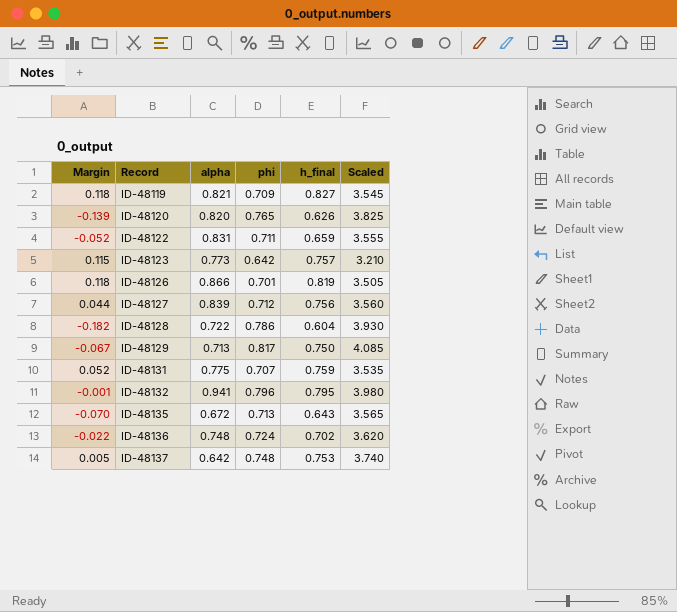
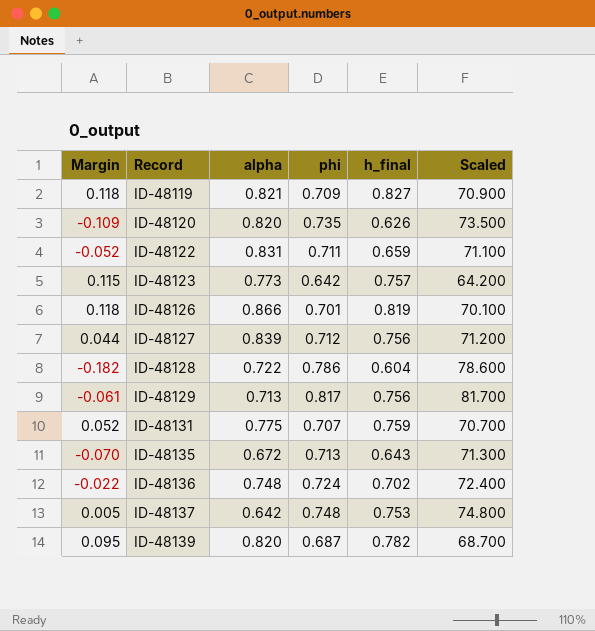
column Scaled | formula: [phi] * 5 -> [phi] * 100
row ID-48132: -0.001 | 0.941 | 0.796 | 0.795 | 3.980 -> none
ID-48120 | Margin: -0.139 -> -0.109
ID-48120 | phi: 0.765 -> 0.735
ID-48129 | Margin: -0.067 -> -0.061
ID-48129 | h_final: 0.750 -> 0.756
row ID-48139: none -> 0.095 | 0.820 | 0.687 | 0.782 | 68.700

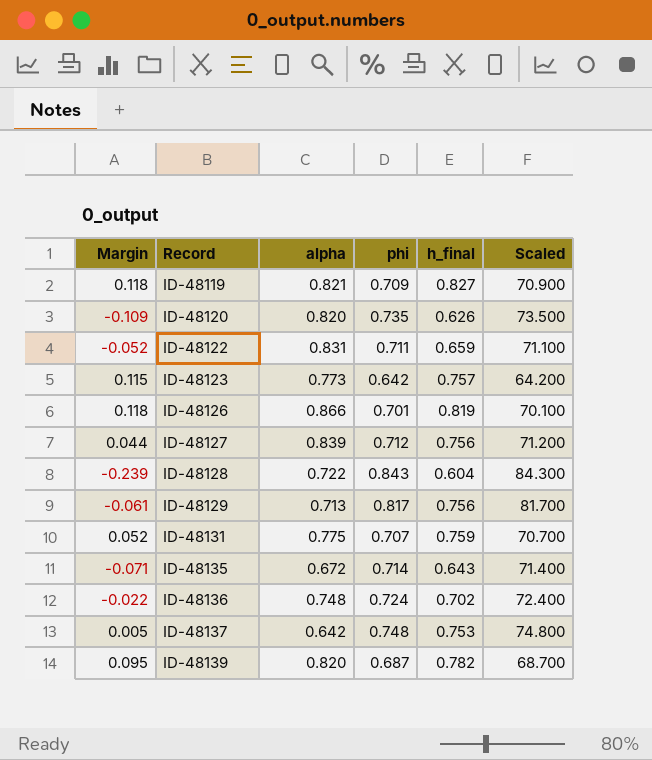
ID-48128 | Margin: -0.182 -> -0.239
ID-48128 | phi: 0.786 -> 0.843
ID-48128 | Scaled: 78.600 -> 84.300
ID-48135 | Margin: -0.070 -> -0.071
ID-48135 | phi: 0.713 -> 0.714
ID-48135 | Scaled: 71.300 -> 71.400

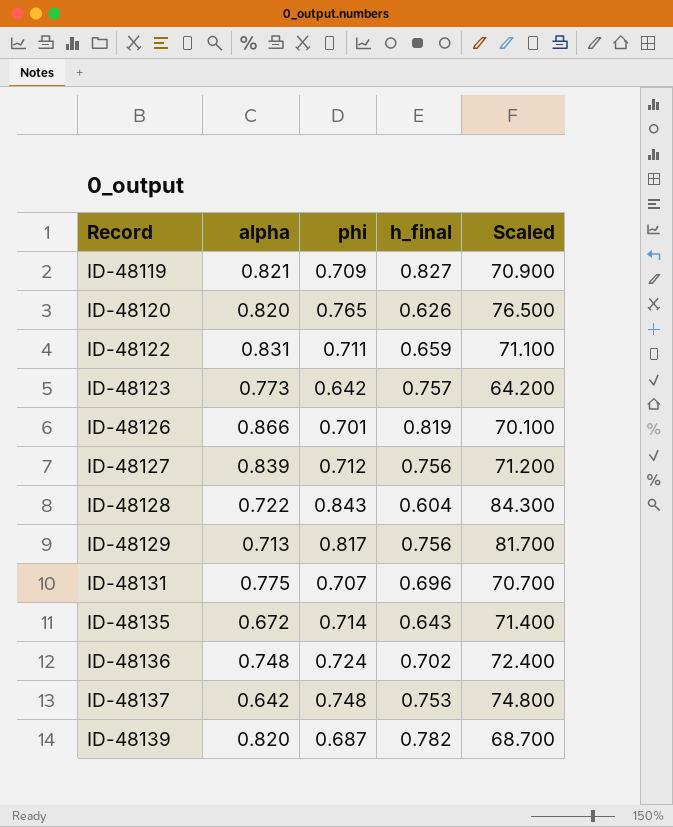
column Margin | formula: [h_final] - [phi] -> none
ID-48120 | phi: 0.735 -> 0.765
ID-48120 | Scaled: 73.500 -> 76.500
ID-48131 | h_final: 0.759 -> 0.696

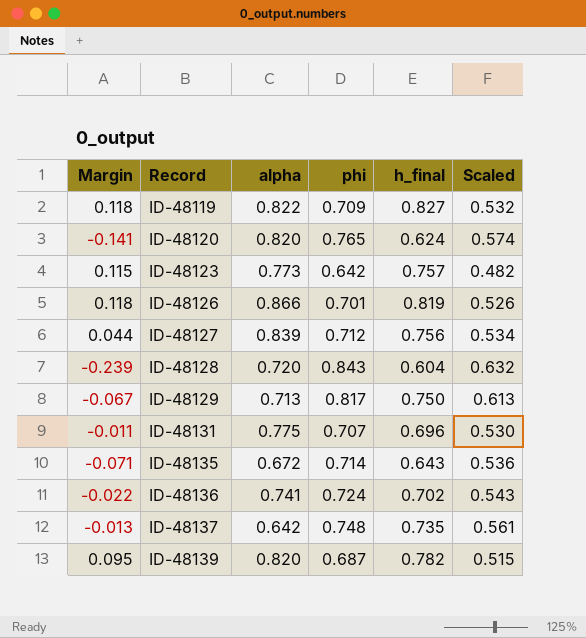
column Margin | formula: none -> [h_final] - [phi]
column Scaled | formula: [phi] * 100 -> [phi] * 0.75
row ID-48122: 0.831 | 0.711 | 0.659 | 71.100 -> none
ID-48119 | alpha: 0.821 -> 0.822
ID-48120 | h_final: 0.626 -> 0.624
ID-48128 | alpha: 0.722 -> 0.720
ID-48129 | h_final: 0.756 -> 0.750
ID-48136 | alpha: 0.748 -> 0.741
ID-48137 | h_final: 0.753 -> 0.735

